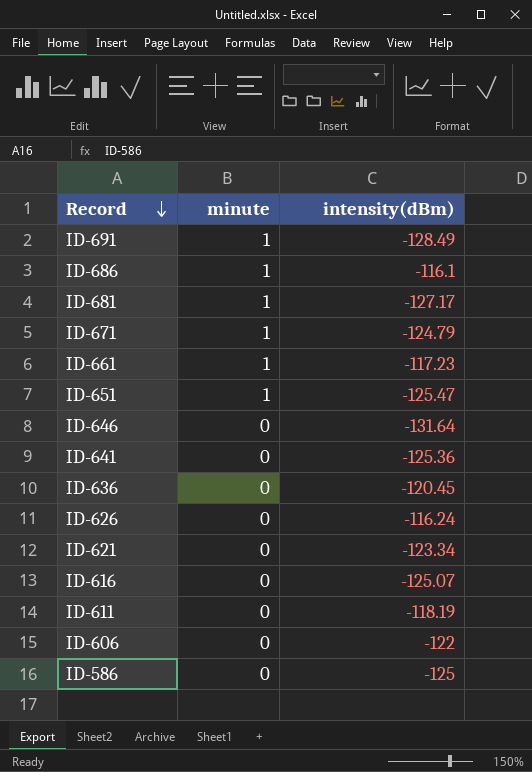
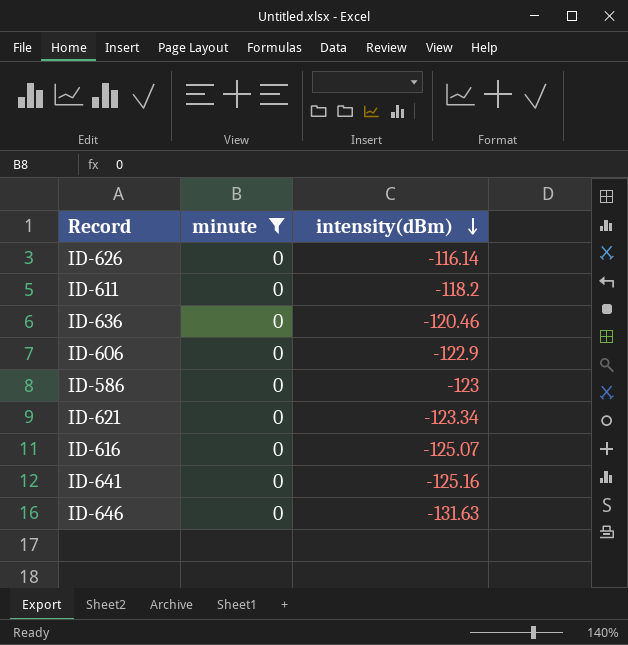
filter: none -> minute = 0
row order: Record descending -> intensity(dBm) descending
ID-626 | intensity(dBm): -116.24 -> -116.14
ID-611 | intensity(dBm): -118.19 -> -118.2
ID-636 | intensity(dBm): -120.45 -> -120.46
ID-606 | intensity(dBm): -122 -> -122.9
ID-586 | intensity(dBm): -125 -> -123
ID-641 | intensity(dBm): -125.36 -> -125.16
ID-646 | intensity(dBm): -131.64 -> -131.63

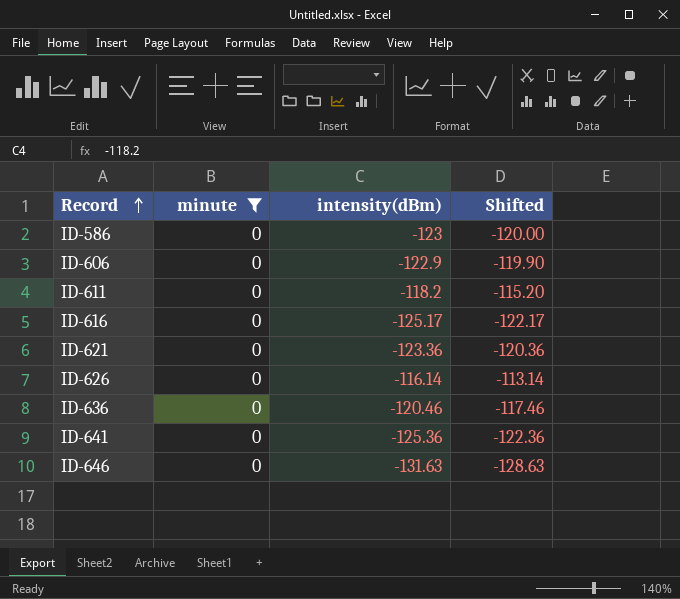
row order: intensity(dBm) descending -> Record ascending
column Shifted | formula: none -> [intensity(dBm)] + 3
ID-616 | intensity(dBm): -125.07 -> -125.17
ID-621 | intensity(dBm): -123.34 -> -123.36
ID-641 | intensity(dBm): -125.16 -> -125.36

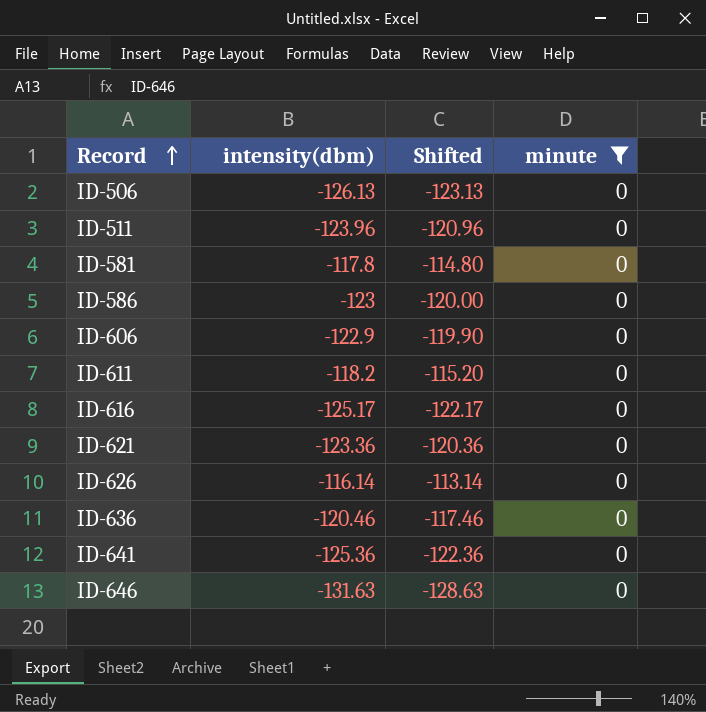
column name: intensity(dBm) -> intensity(dbm)
column minute | position: 2 -> 4
row ID-506: none -> -126.13 | -123.13 | 0
row ID-511: none -> -123.96 | -120.96 | 0
row ID-581: none -> -117.8 | -114.80 | 0

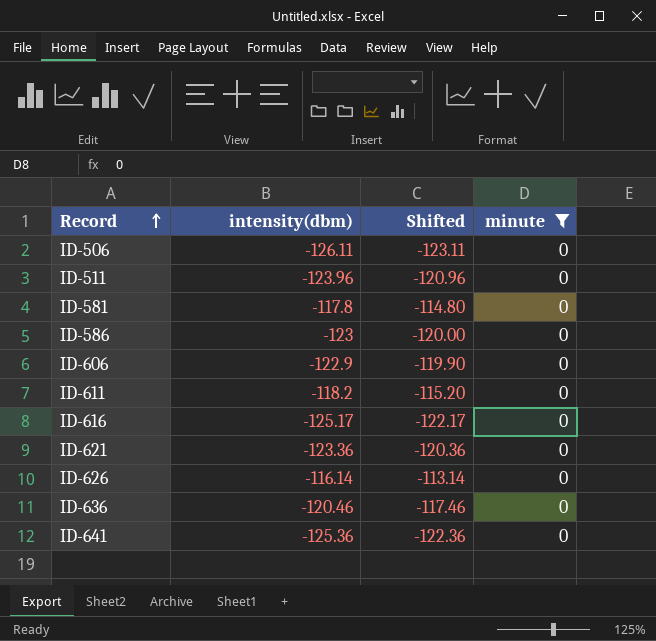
row ID-646: -131.63 | -128.63 | 0 -> none
ID-506 | intensity(dbm): -126.13 -> -126.11
ID-506 | Shifted: -123.13 -> -123.11

